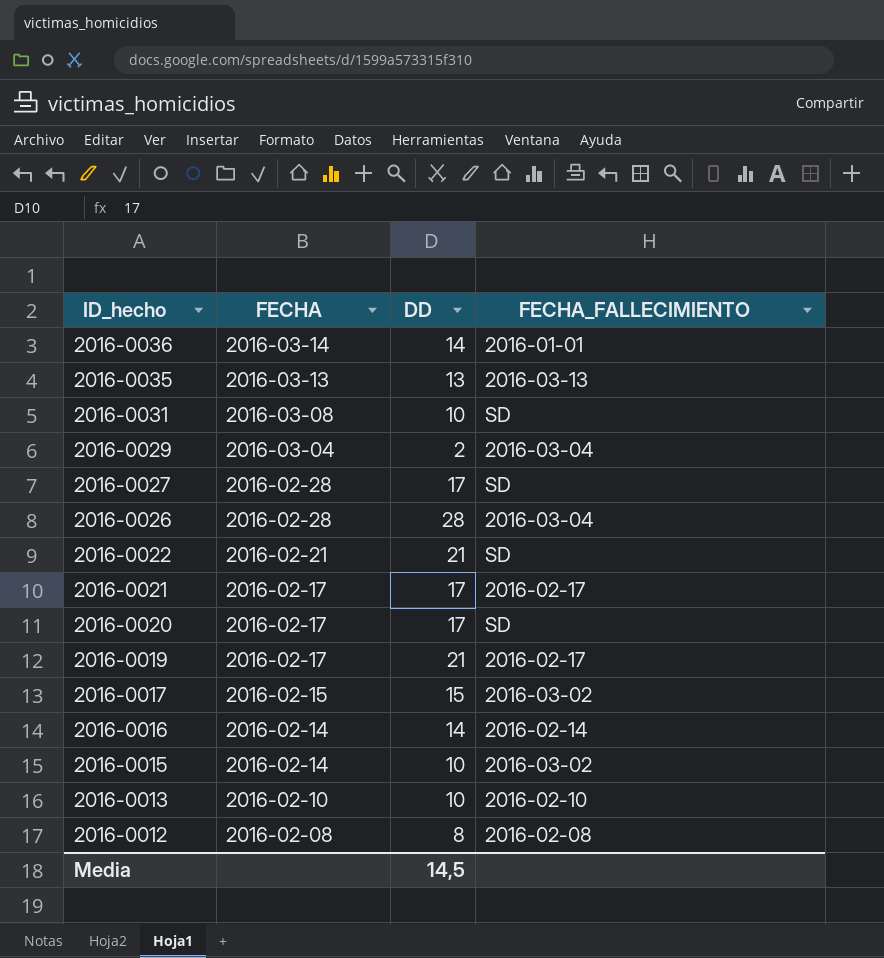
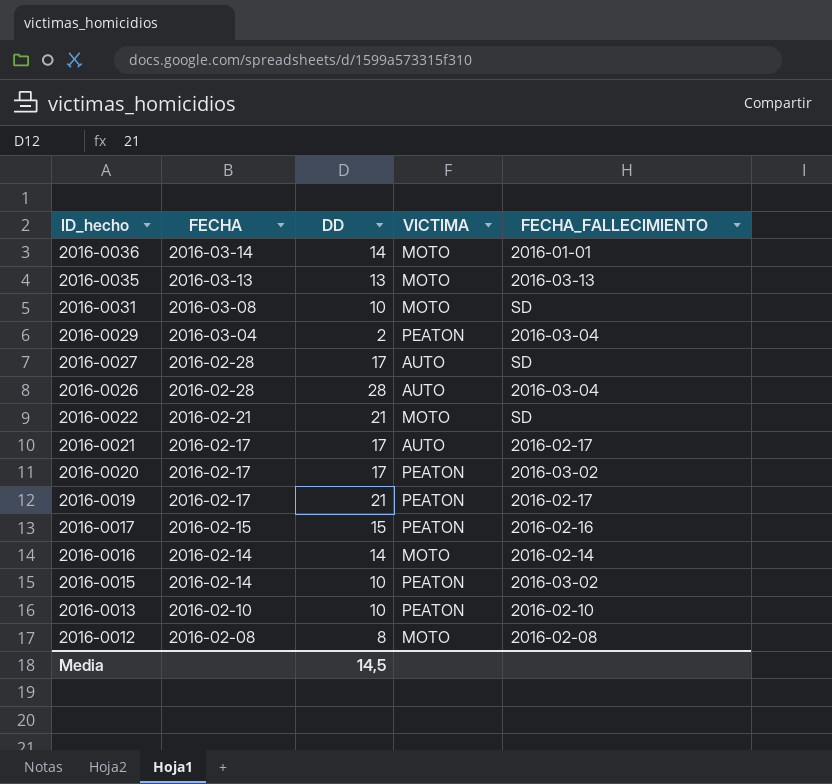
column VICTIMA | position: none -> 4
2016-0020 | FECHA_FALLECIMIENTO: SD -> 2016-03-02
2016-0017 | FECHA_FALLECIMIENTO: 2016-03-02 -> 2016-02-16

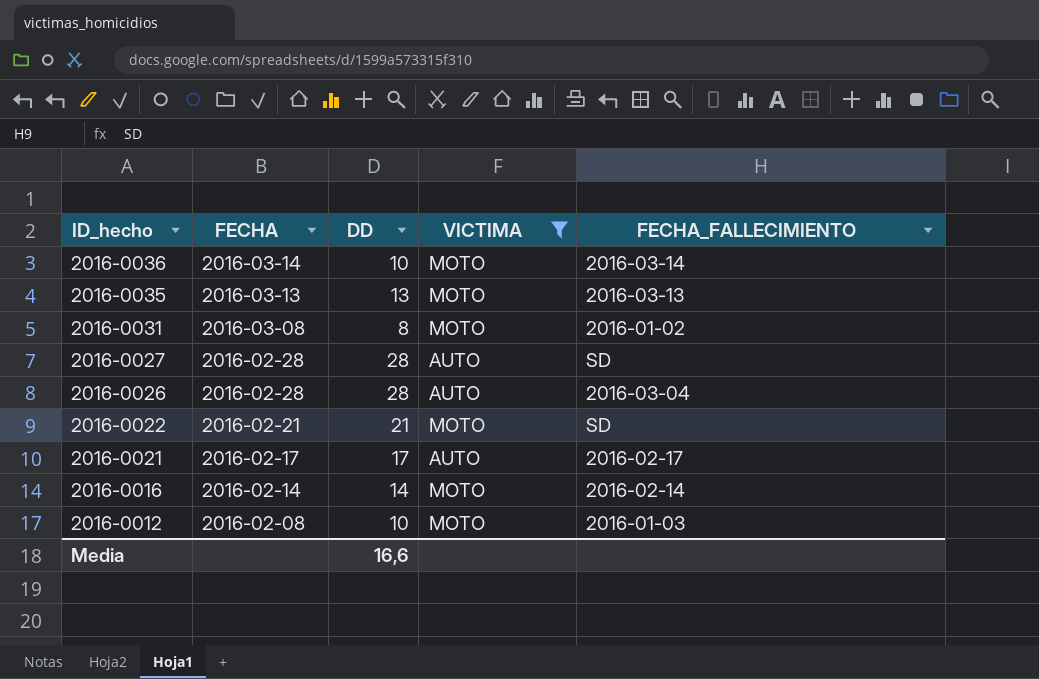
filter: none -> VICTIMA != PEATON
2016-0036 | DD: 14 -> 10
2016-0036 | FECHA_FALLECIMIENTO: 2016-01-01 -> 2016-03-14
2016-0031 | DD: 10 -> 8
2016-0031 | FECHA_FALLECIMIENTO: SD -> 2016-01-02
2016-0027 | DD: 17 -> 28
2016-0012 | DD: 8 -> 10
2016-0012 | FECHA_FALLECIMIENTO: 2016-02-08 -> 2016-01-03
Media | DD: 14,5 -> 16,6

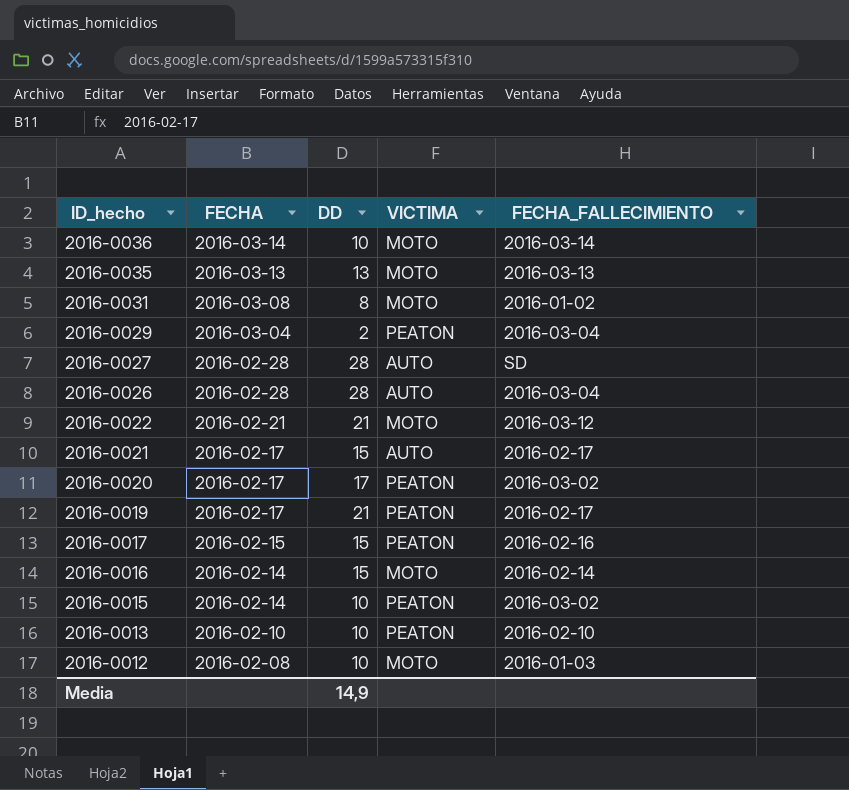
filter: VICTIMA != PEATON -> none
2016-0022 | FECHA_FALLECIMIENTO: SD -> 2016-03-12
2016-0021 | DD: 17 -> 15
2016-0016 | DD: 14 -> 15
Media | DD: 16,6 -> 14,9

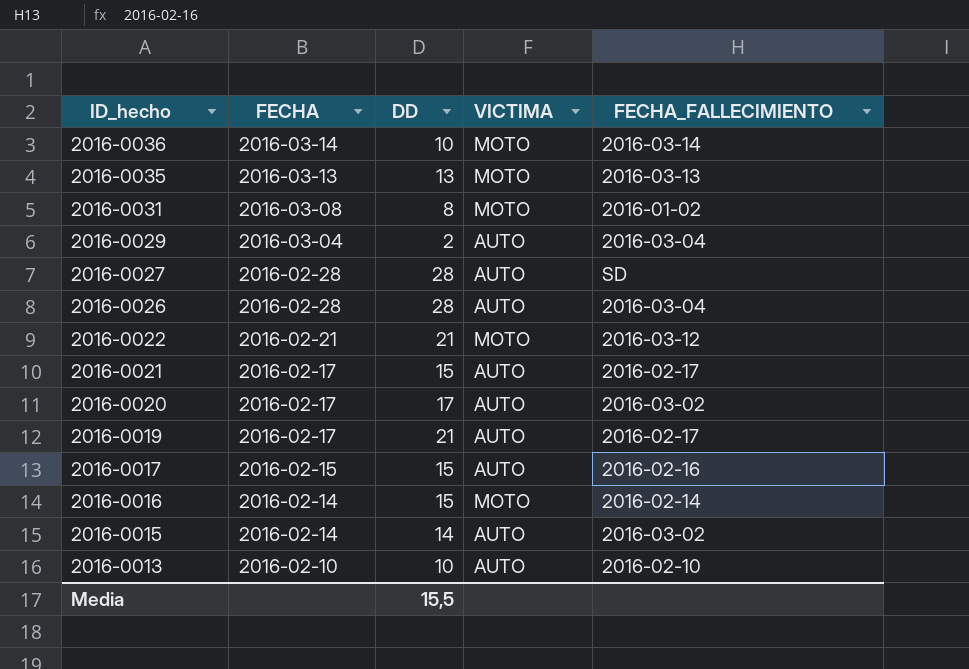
row 2016-0012: 2016-02-08 | 10 | MOTO | 2016-01-03 -> none
2016-0029 | VICTIMA: PEATON -> AUTO
2016-0020 | VICTIMA: PEATON -> AUTO
2016-0019 | VICTIMA: PEATON -> AUTO
2016-0017 | VICTIMA: PEATON -> AUTO
2016-0015 | DD: 10 -> 14
2016-0015 | VICTIMA: PEATON -> AUTO
2016-0013 | VICTIMA: PEATON -> AUTO
Media | DD: 14,9 -> 15,5

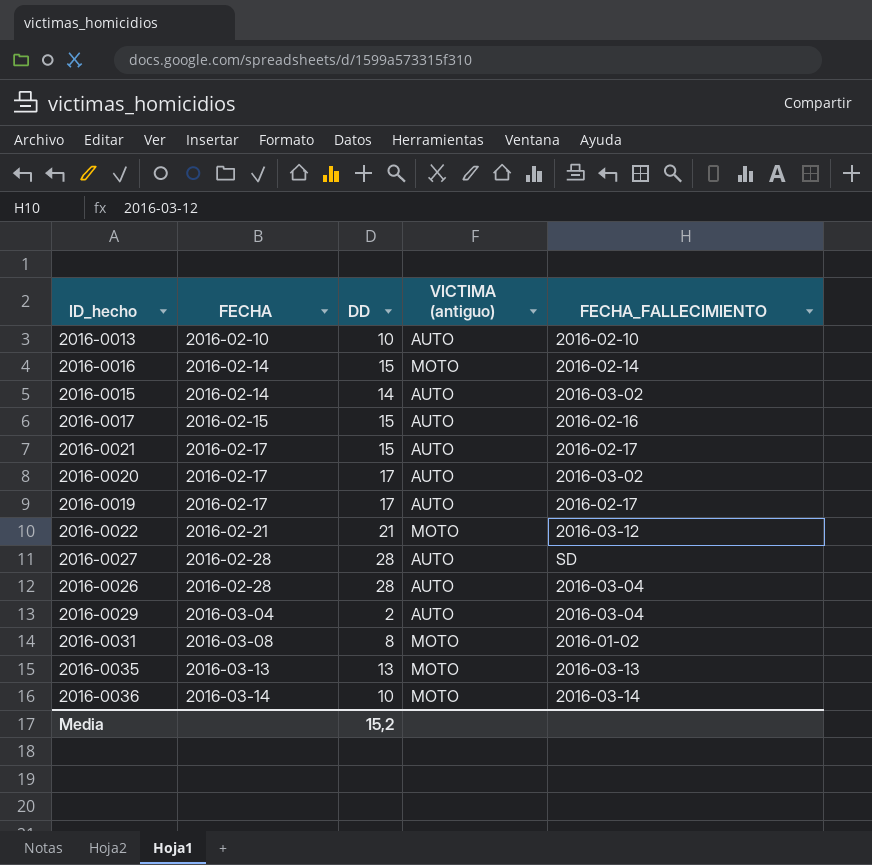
row order: ID_hecho descending -> FECHA ascending
column name: VICTIMA -> VICTIMA (antiguo)
2016-0019 | DD: 21 -> 17
Media | DD: 15,5 -> 15,2

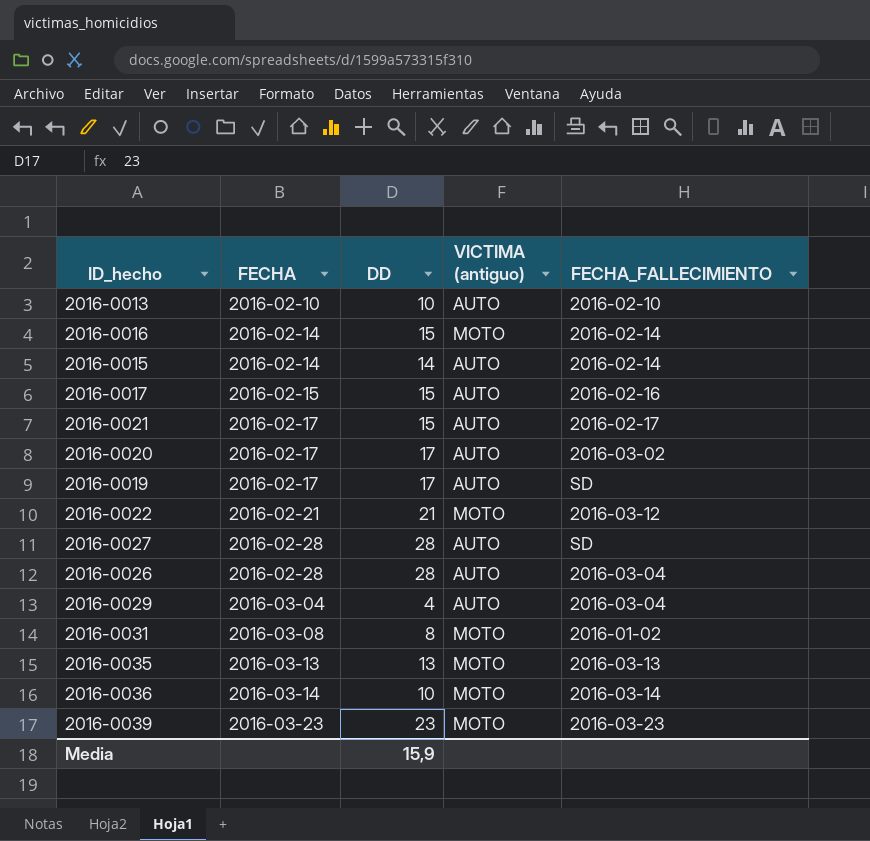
2016-0015 | FECHA_FALLECIMIENTO: 2016-03-02 -> 2016-02-14
2016-0019 | FECHA_FALLECIMIENTO: 2016-02-17 -> SD
2016-0029 | DD: 2 -> 4
row 2016-0039: none -> 2016-03-23 | 23 | MOTO | 2016-03-23
Media | DD: 15,2 -> 15,9

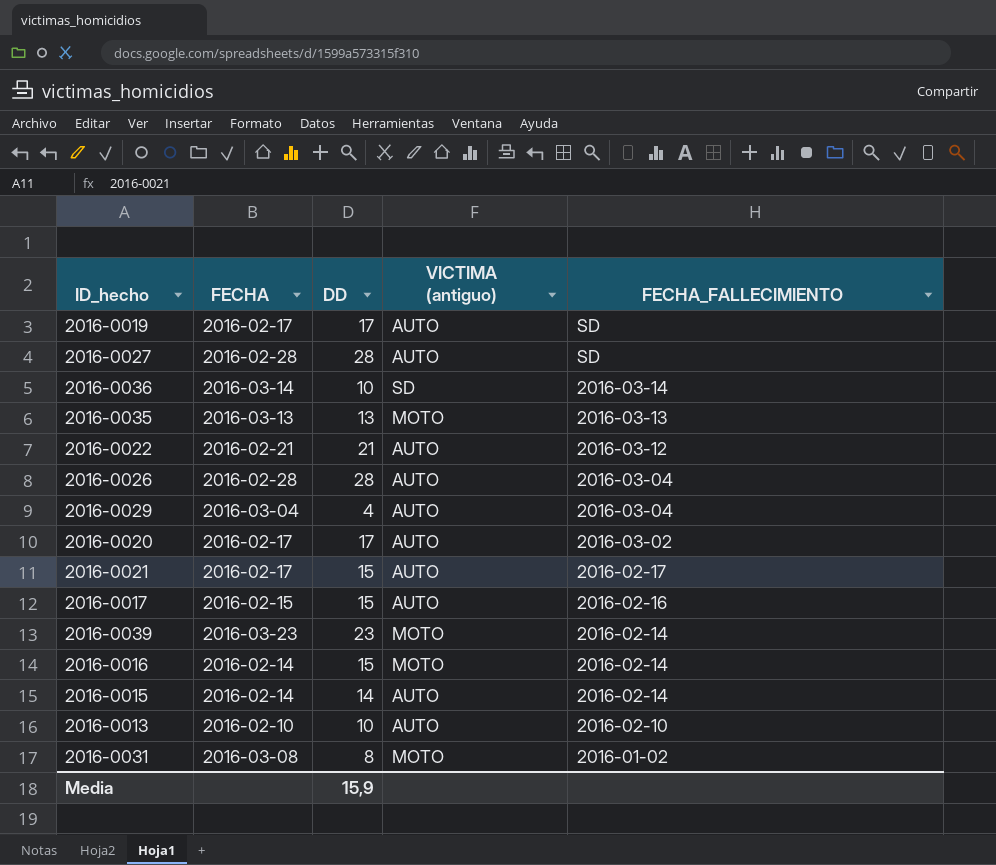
row order: FECHA ascending -> FECHA_FALLECIMIENTO descending
2016-0036 | VICTIMA (antiguo): MOTO -> SD
2016-0022 | VICTIMA (antiguo): MOTO -> AUTO
2016-0039 | FECHA_FALLECIMIENTO: 2016-03-23 -> 2016-02-14

